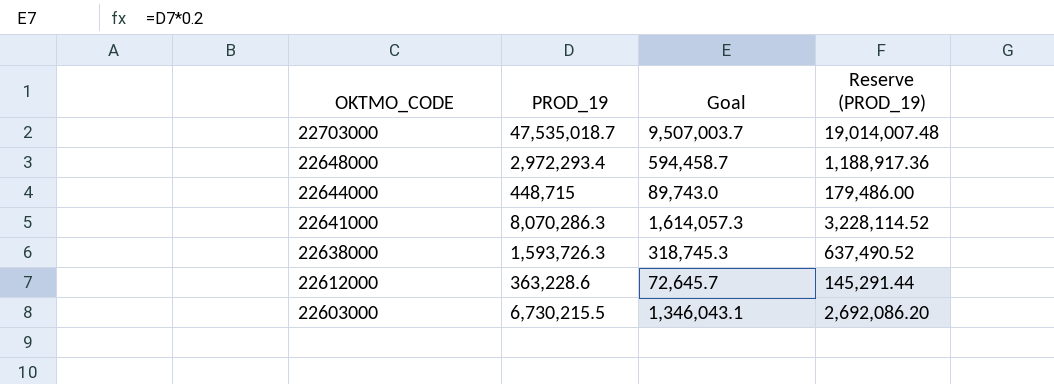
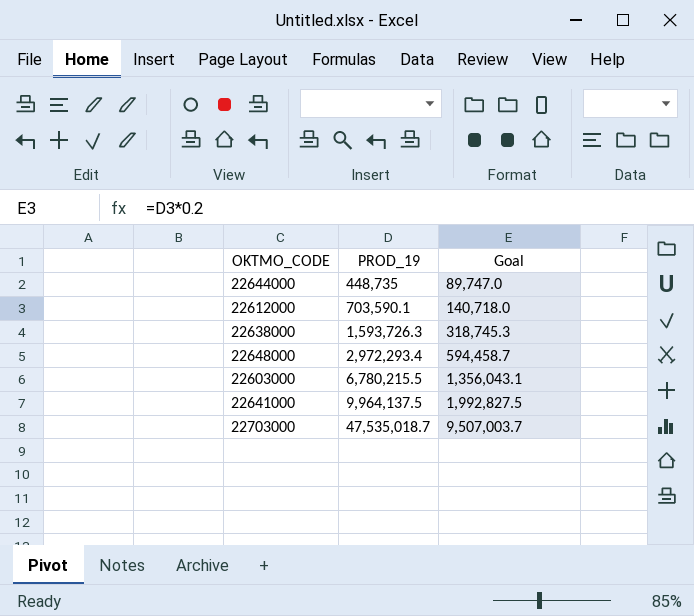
row order: OKTMO_CODE descending -> PROD_19 ascending
column Reserve (PROD_19) | formula: [PROD_19] * 0.4 -> none
22644000 | PROD_19: 448,715 -> 448,735
22644000 | Goal: 89,743.0 -> 89,747.0
22612000 | PROD_19: 363,228.6 -> 703,590.1
22612000 | Goal: 72,645.7 -> 140,718.0
22603000 | PROD_19: 6,730,215.5 -> 6,780,215.5
22603000 | Goal: 1,346,043.1 -> 1,356,043.1
22641000 | PROD_19: 8,070,286.3 -> 9,964,137.5
22641000 | Goal: 1,614,057.3 -> 1,992,827.5

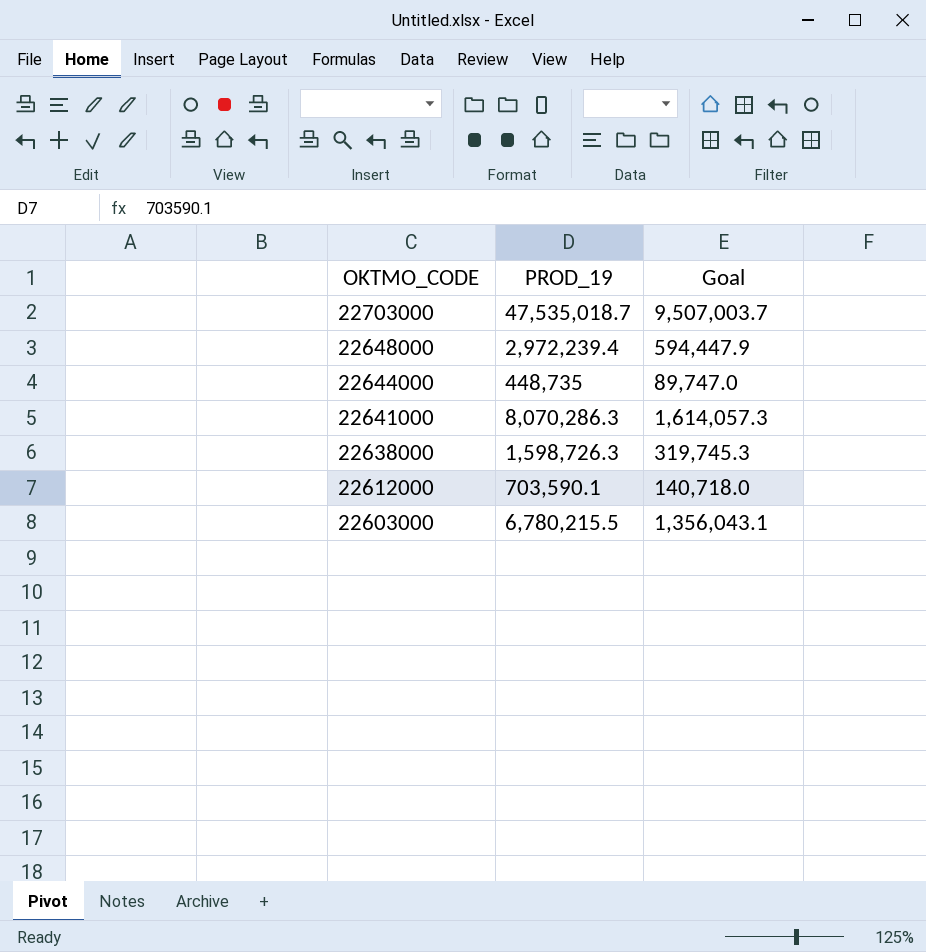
row order: PROD_19 ascending -> OKTMO_CODE descending
22648000 | PROD_19: 2,972,293.4 -> 2,972,239.4
22648000 | Goal: 594,458.7 -> 594,447.9
22641000 | PROD_19: 9,964,137.5 -> 8,070,286.3
22641000 | Goal: 1,992,827.5 -> 1,614,057.3
22638000 | PROD_19: 1,593,726.3 -> 1,598,726.3
22638000 | Goal: 318,745.3 -> 319,745.3

